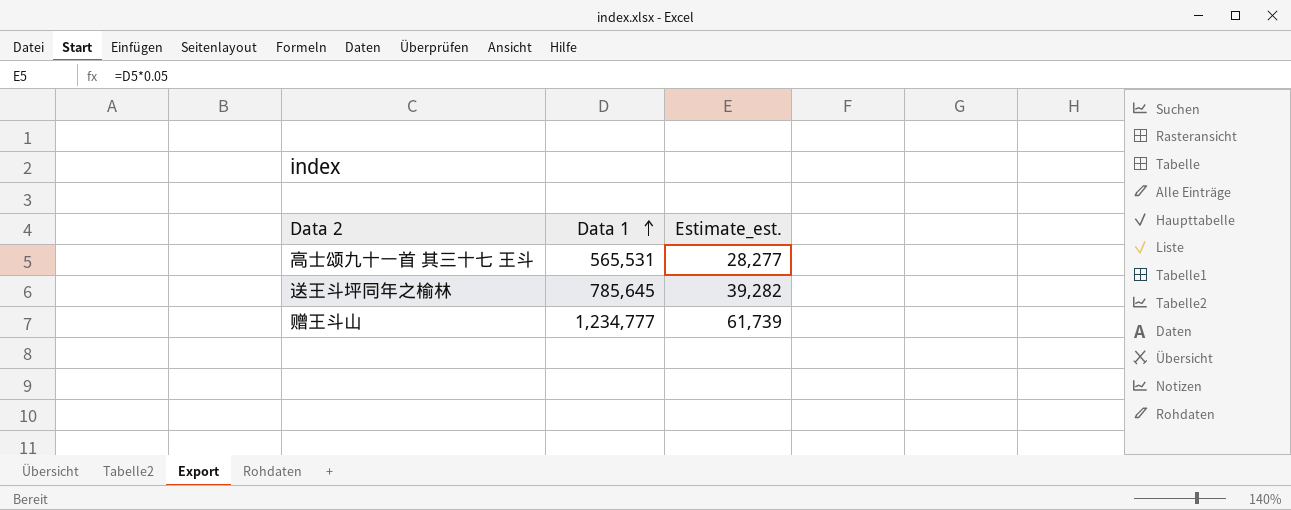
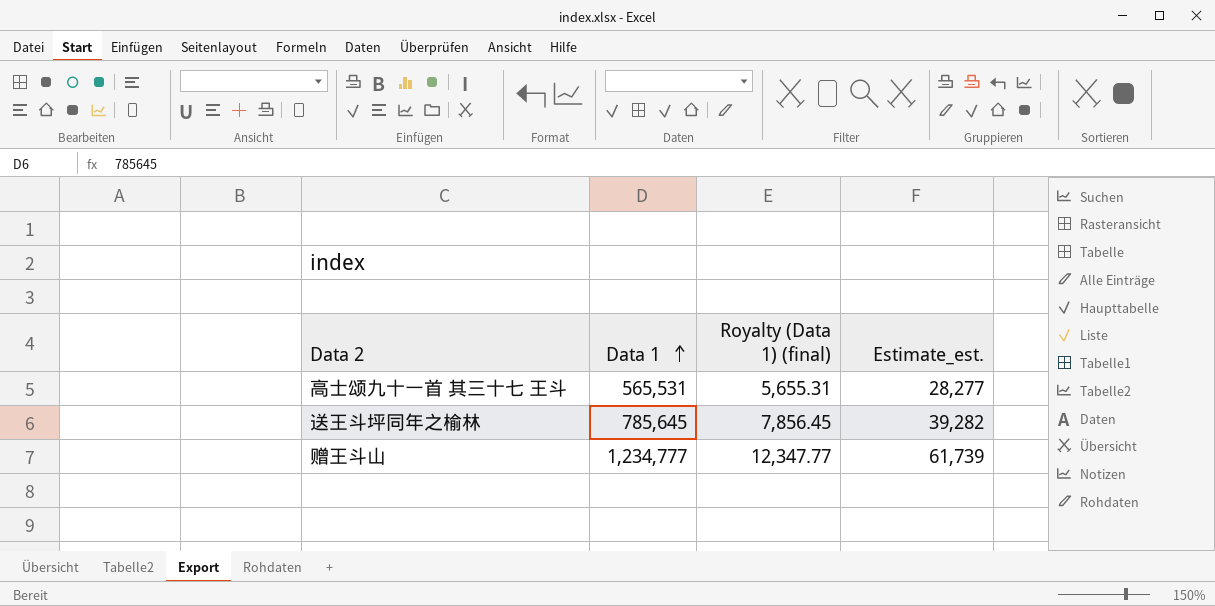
column Royalty (Data 1) (final) | formula: none -> [Data 1] * 0.01

